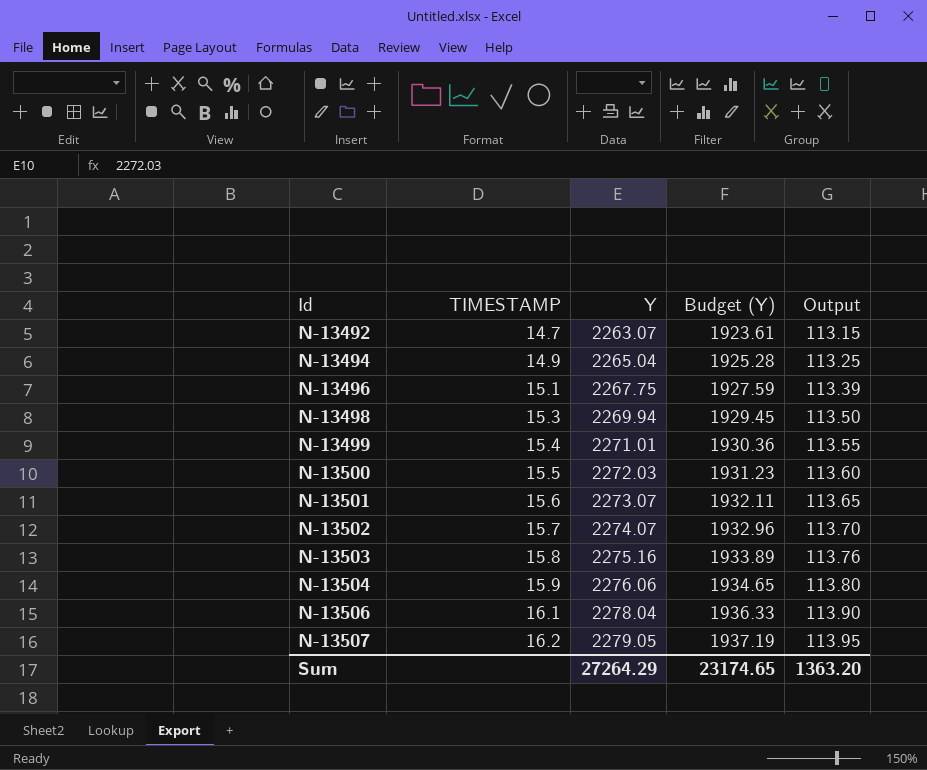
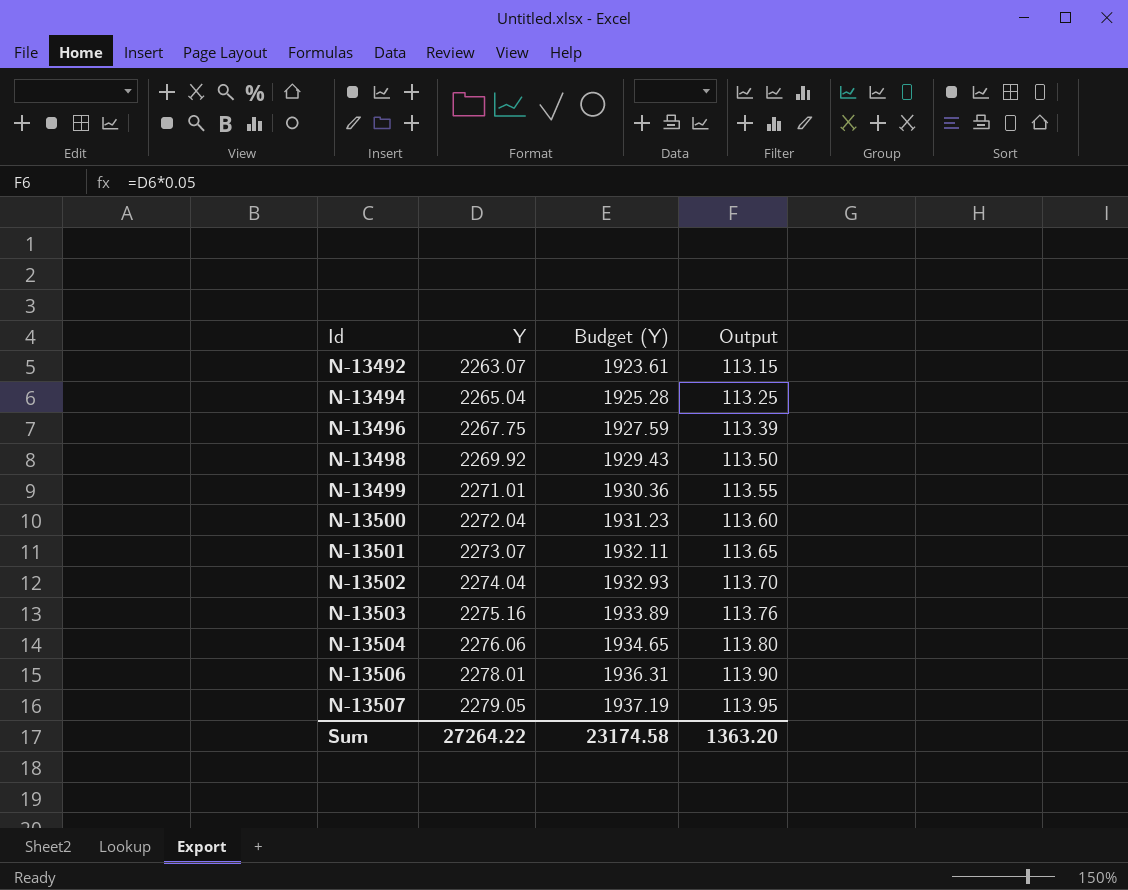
column TIMESTAMP | position: 2 -> none
N-13498 | Y: 2269.94 -> 2269.92
N-13498 | Budget (Y): 1929.45 -> 1929.43
N-13500 | Y: 2272.03 -> 2272.04
N-13502 | Y: 2274.07 -> 2274.04
N-13502 | Budget (Y): 1932.96 -> 1932.93
N-13506 | Y: 2278.04 -> 2278.01
N-13506 | Budget (Y): 1936.33 -> 1936.31
Sum | Y: 27264.29 -> 27264.22
Sum | Budget (Y): 23174.65 -> 23174.58

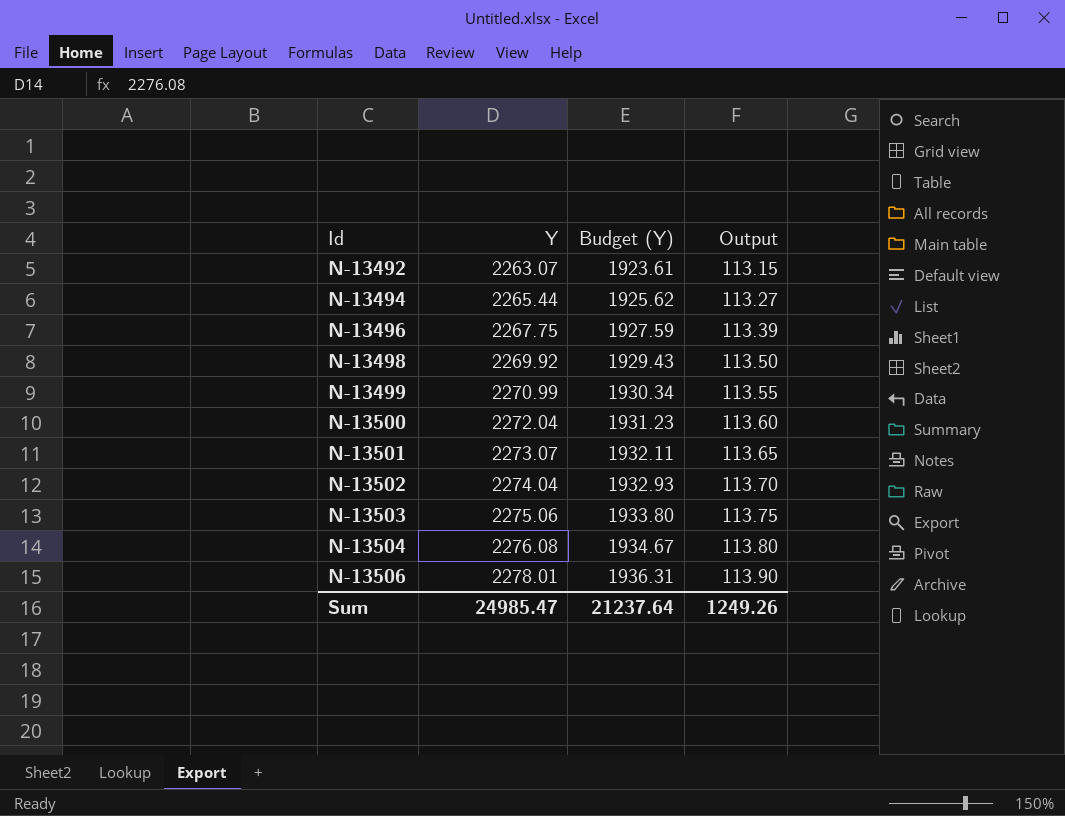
row N-13507: 2279.05 | 1937.19 | 113.95 -> none
N-13494 | Y: 2265.04 -> 2265.44
N-13494 | Budget (Y): 1925.28 -> 1925.62
N-13494 | Output: 113.25 -> 113.27
N-13499 | Y: 2271.01 -> 2270.99
N-13499 | Budget (Y): 1930.36 -> 1930.34
N-13503 | Y: 2275.16 -> 2275.06
N-13503 | Budget (Y): 1933.89 -> 1933.80
N-13503 | Output: 113.76 -> 113.75
N-13504 | Y: 2276.06 -> 2276.08
N-13504 | Budget (Y): 1934.65 -> 1934.67
Sum | Y: 27264.22 -> 24985.47
Sum | Budget (Y): 23174.58 -> 21237.64
Sum | Output: 1363.20 -> 1249.26

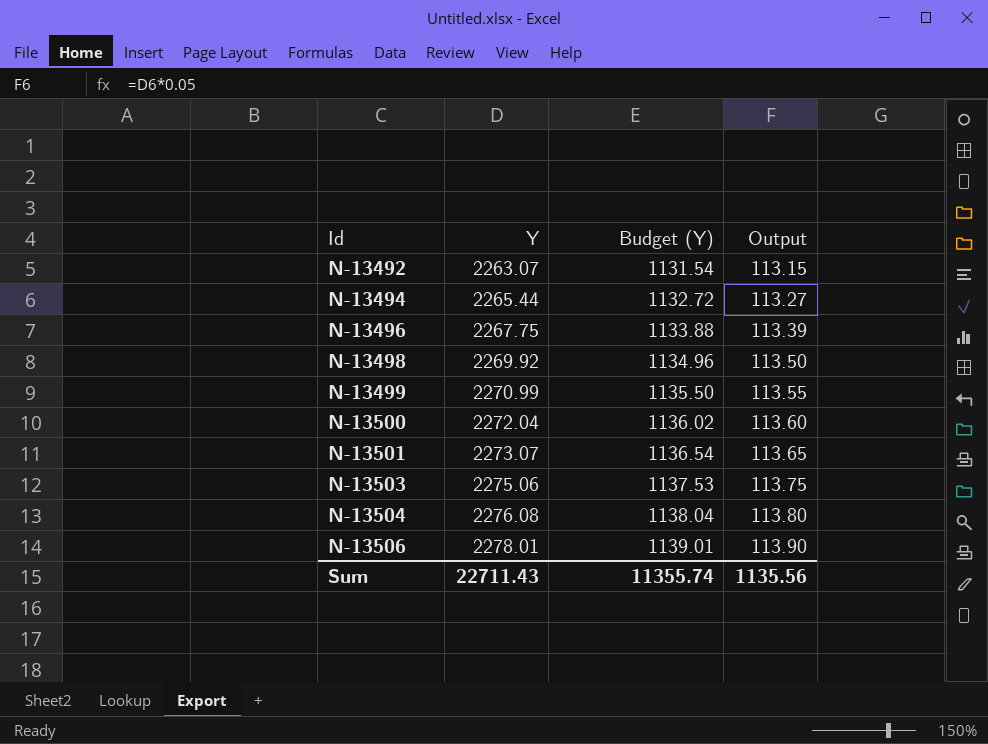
column Budget (Y) | formula: [Y] * 0.85 -> [Y] * 0.5
row N-13502: 2274.04 | 1932.93 | 113.70 -> none
Sum | Y: 24985.47 -> 22711.43
Sum | Budget (Y): 21237.64 -> 11355.74
Sum | Output: 1249.26 -> 1135.56

